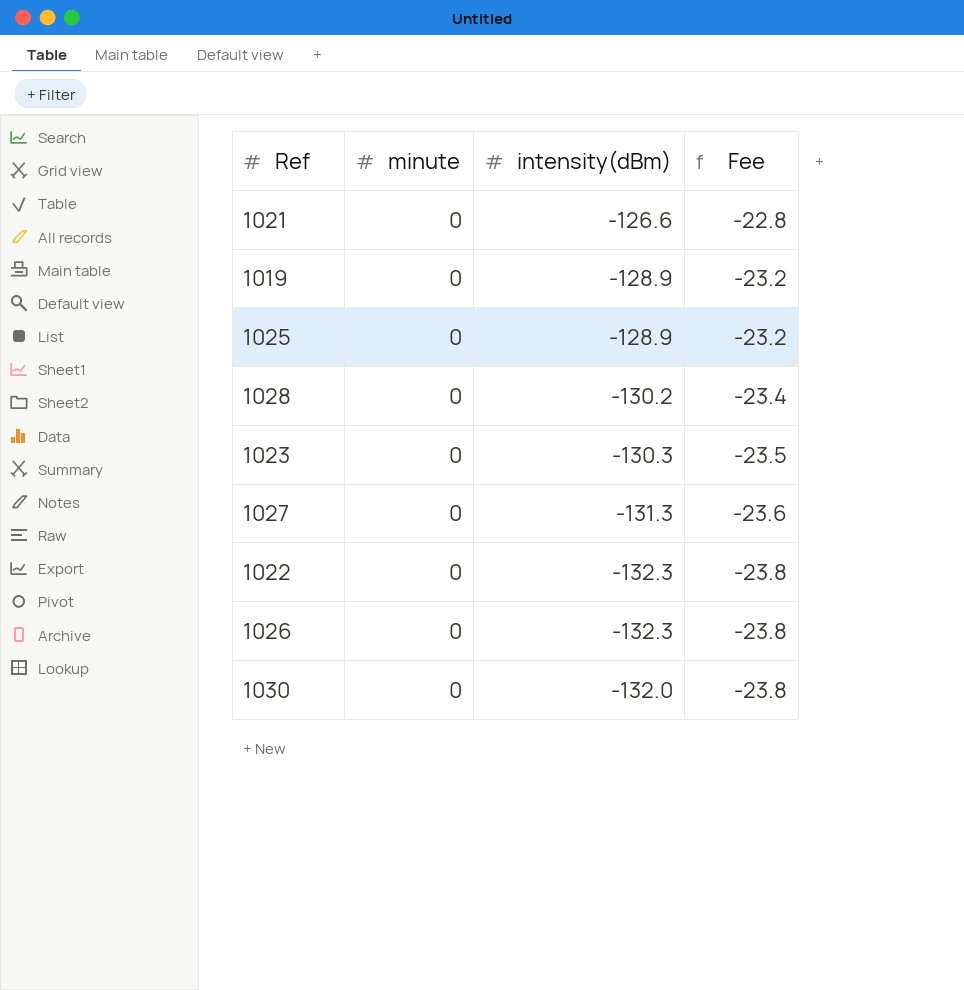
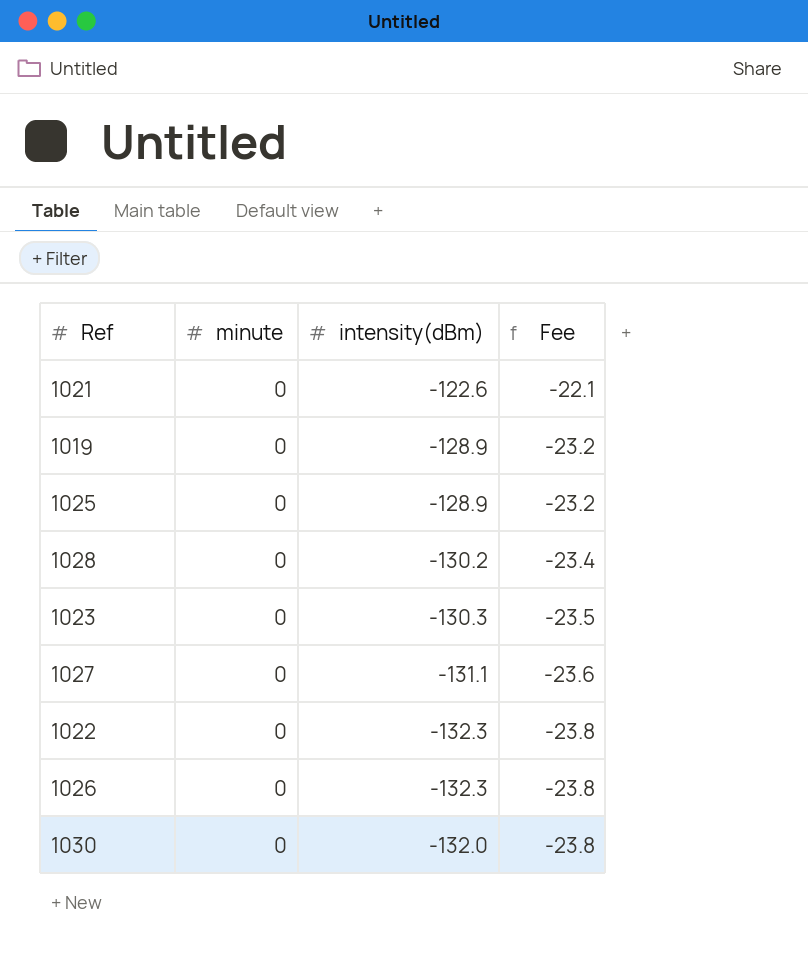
1021 | intensity(dBm): -126.6 -> -122.6
1021 | Fee: -22.8 -> -22.1
1027 | intensity(dBm): -131.3 -> -131.1

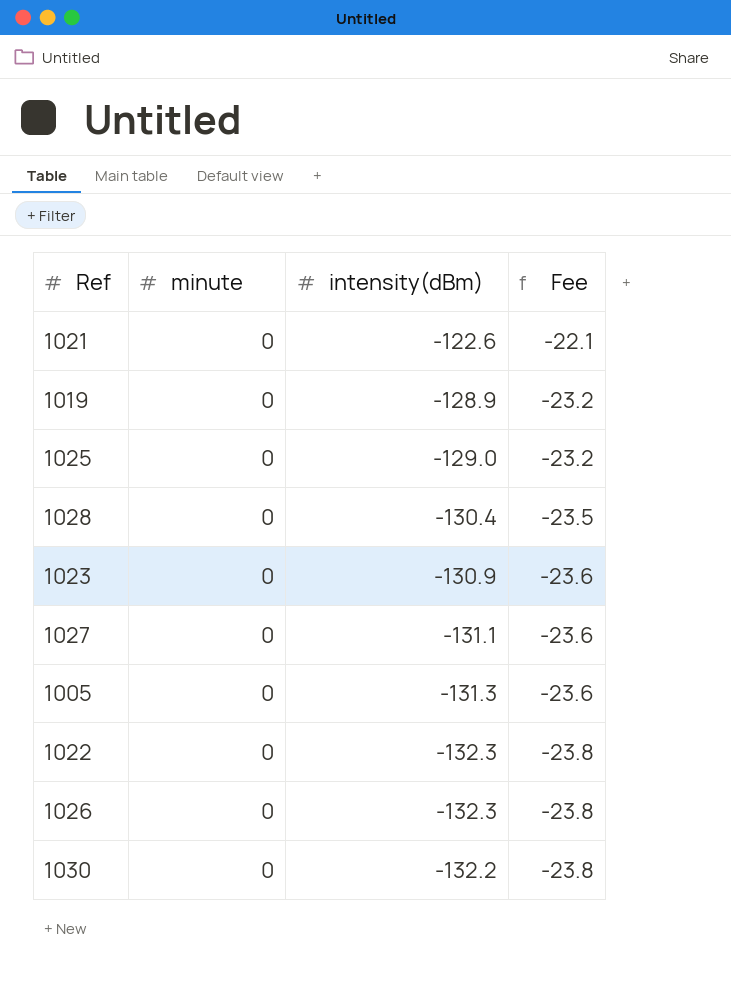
1025 | intensity(dBm): -128.9 -> -129.0
1028 | intensity(dBm): -130.2 -> -130.4
1028 | Fee: -23.4 -> -23.5
1023 | intensity(dBm): -130.3 -> -130.9
1023 | Fee: -23.5 -> -23.6
row 1005: none -> 0 | -131.3 | -23.6
1030 | intensity(dBm): -132.0 -> -132.2

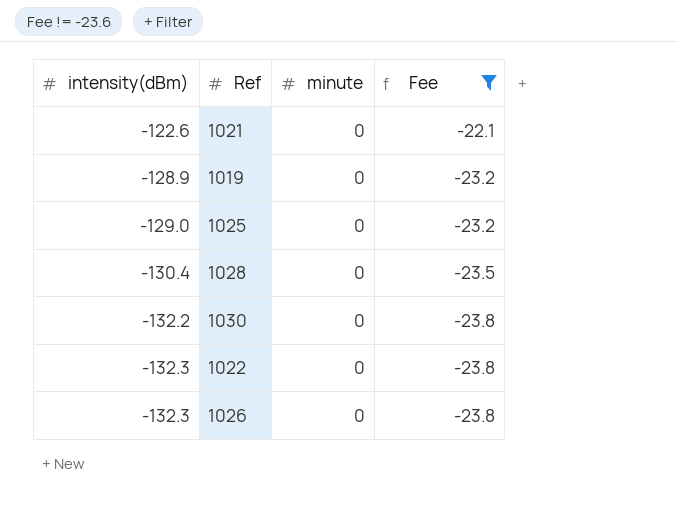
filter: none -> Fee != -23.6
row order: Fee descending -> intensity(dBm) descending
column intensity(dBm) | position: 3 -> 1

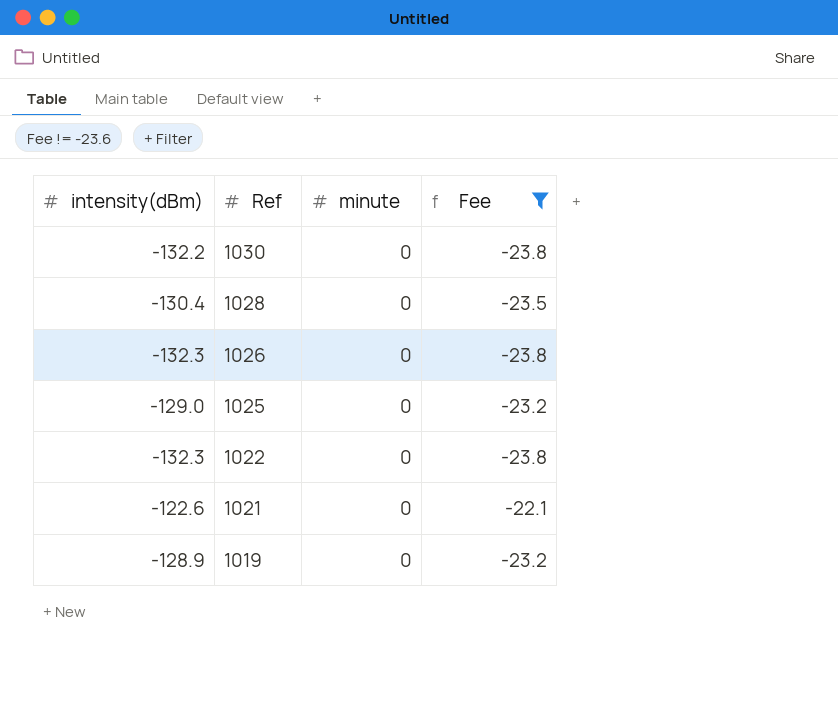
row order: intensity(dBm) descending -> Ref descending

